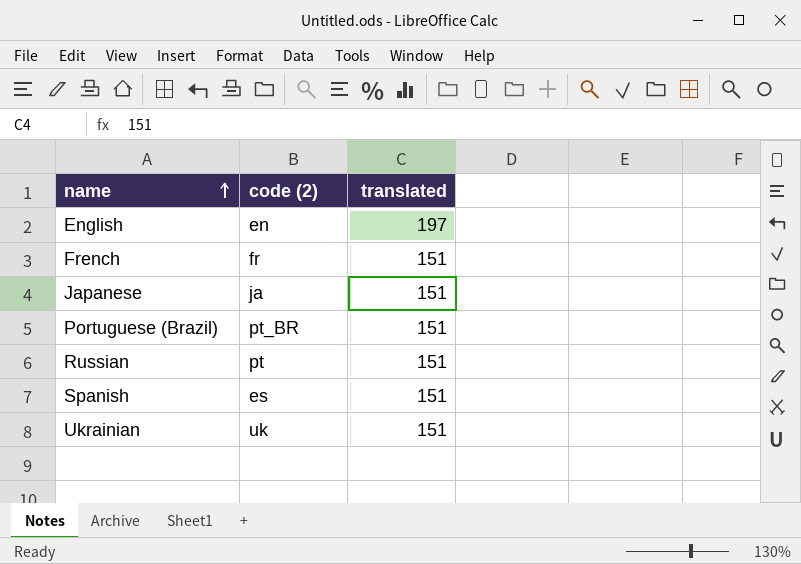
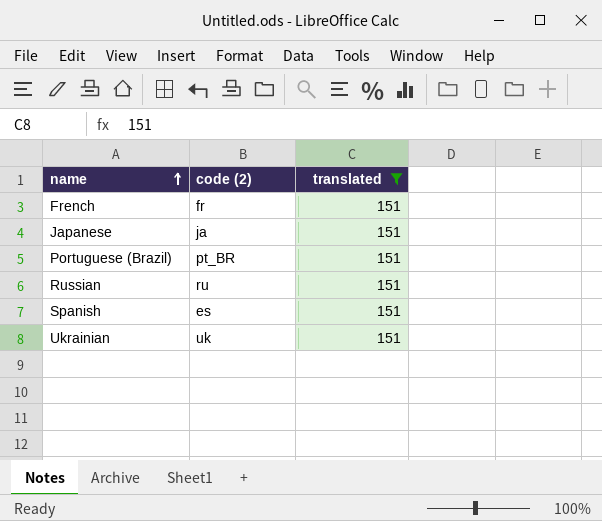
filter: none -> translated = 151
Russian | code (2): pt -> ru

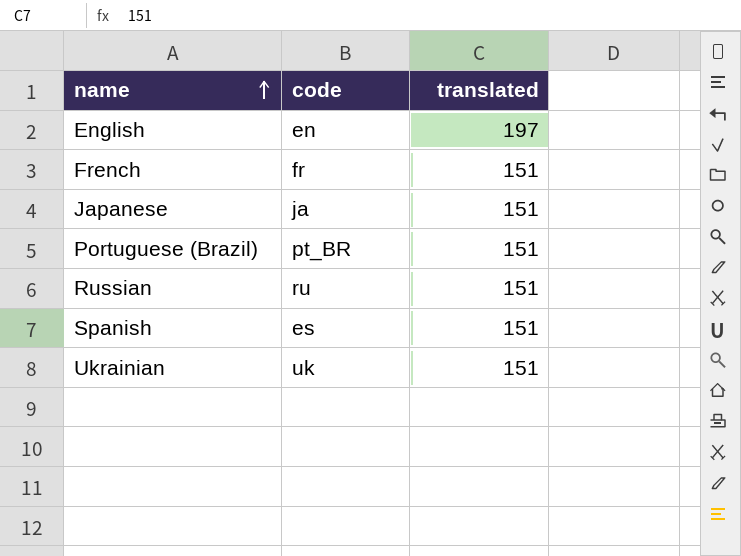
filter: translated = 151 -> none
column name: code (2) -> code

